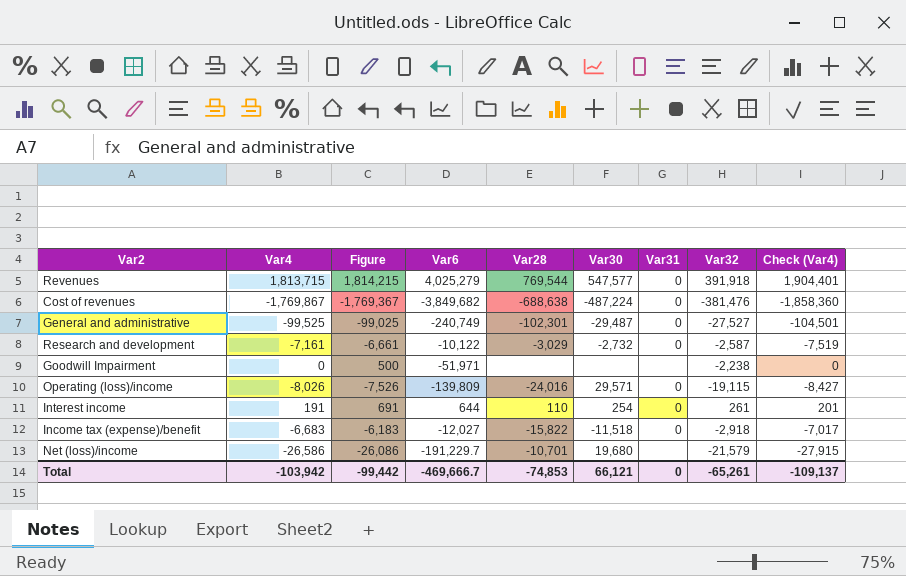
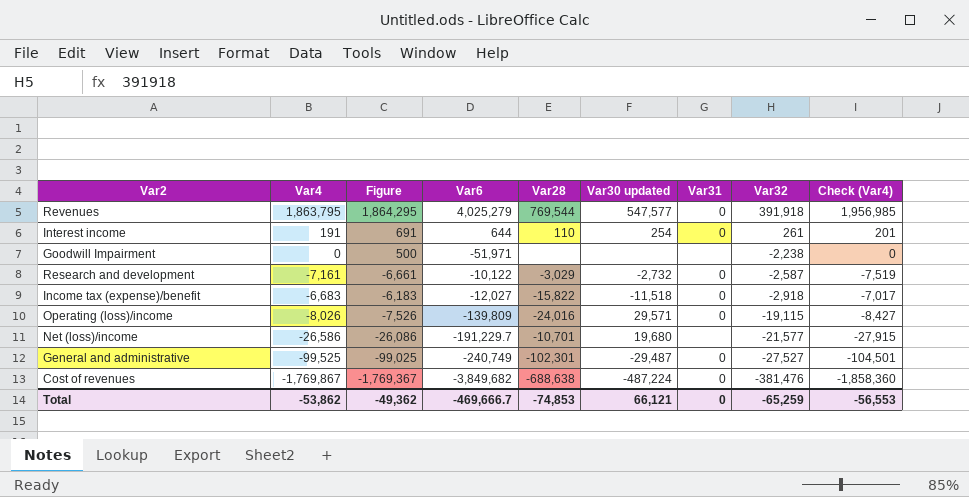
row order: none -> Var32 descending
column name: Var30 -> Var30 updated
Revenues | Var4: 1,813,715 -> 1,863,795
Revenues | Figure: 1,814,215 -> 1,864,295
Revenues | Check (Var4): 1,904,401 -> 1,956,985
Net (loss)/income | Var32: -21,579 -> -21,577
Total | Var4: -103,942 -> -53,862
Total | Figure: -99,442 -> -49,362
Total | Var32: -65,261 -> -65,259
Total | Check (Var4): -109,137 -> -56,553

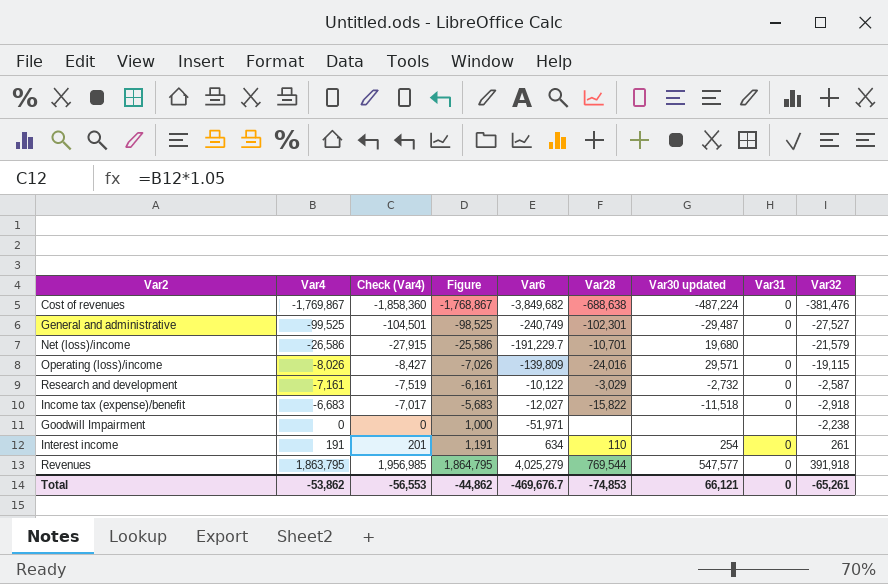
row order: Var32 descending -> Var4 ascending
column Check (Var4) | position: 9 -> 3
column Figure | formula: [Var4] + 500 -> [Var4] + 1000
Net (loss)/income | Var32: -21,577 -> -21,579
Interest income | Var6: 644 -> 634
Total | Figure: -49,362 -> -44,862
Total | Var6: -469,666.7 -> -469,676.7
Total | Var32: -65,259 -> -65,261

